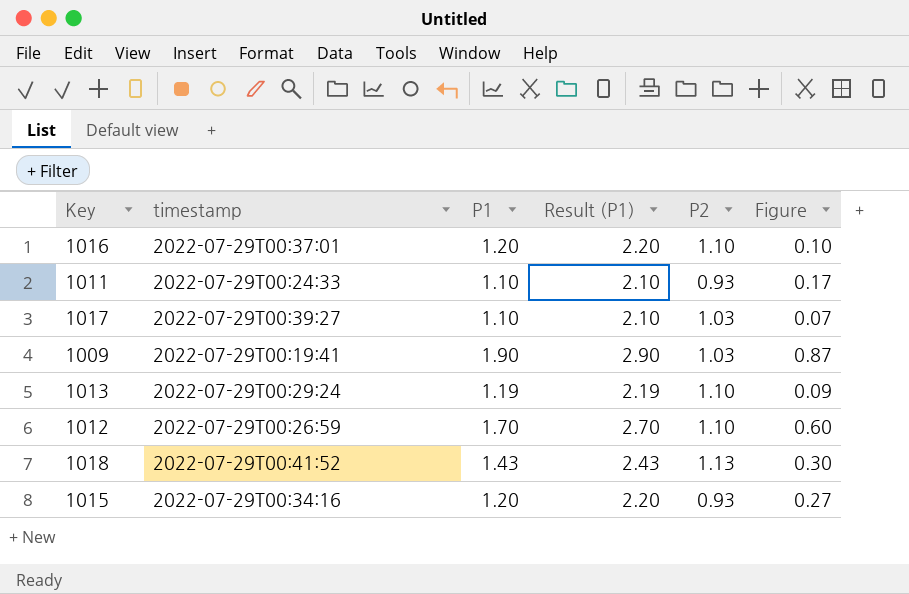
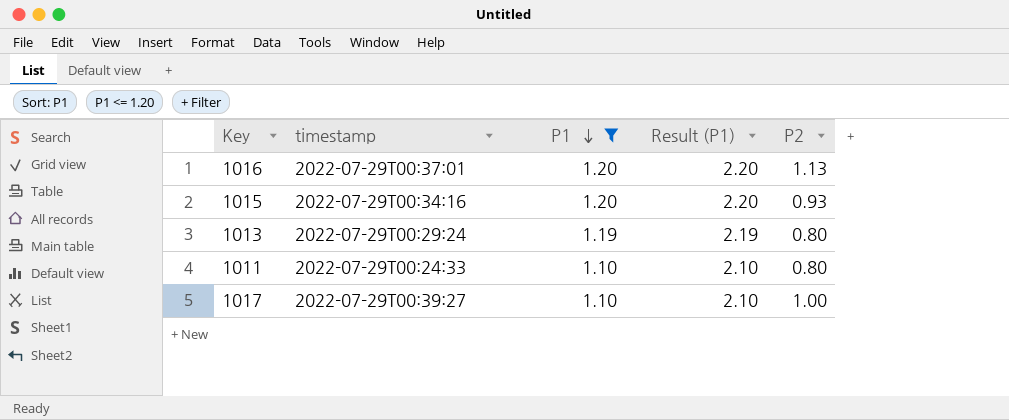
filter: none -> P1 <= 1.20
row order: none -> P1 descending
column Figure | formula: [P1] - [P2] -> none
1016 | P2: 1.10 -> 1.13
1013 | P2: 1.10 -> 0.80
1011 | P2: 0.93 -> 0.80
1017 | P2: 1.03 -> 1.00

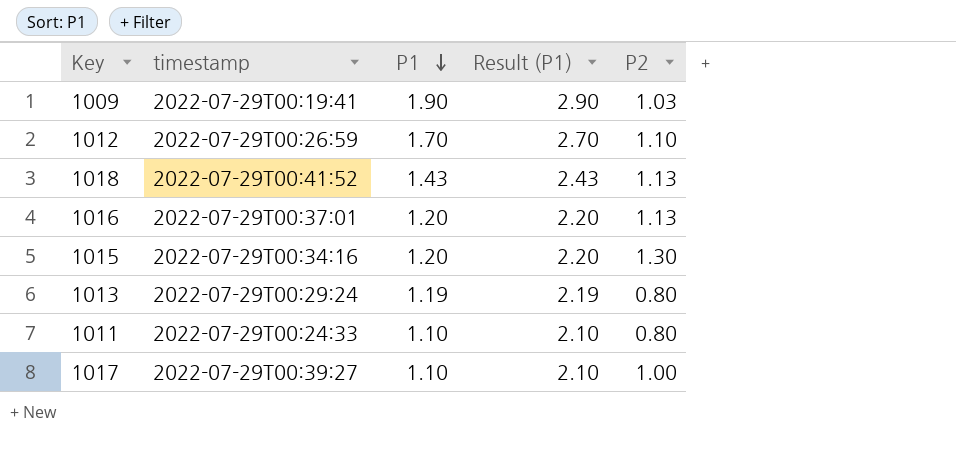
filter: P1 <= 1.20 -> none
1015 | P2: 0.93 -> 1.30

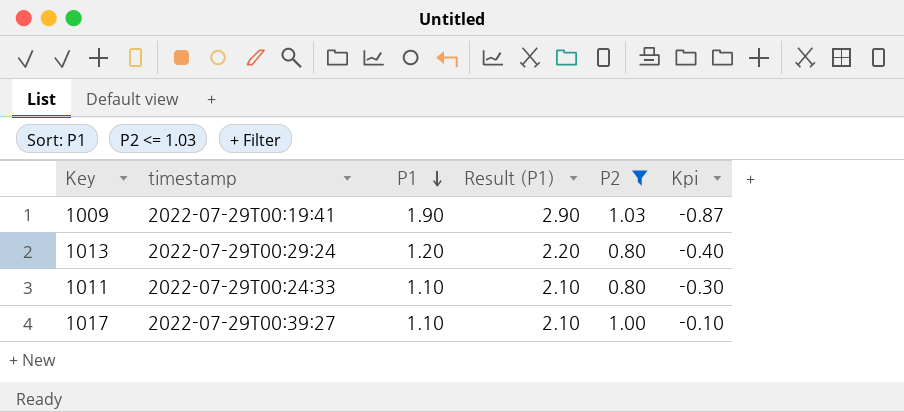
filter: none -> P2 <= 1.03
column Kpi | formula: none -> [P2] - [P1]
1013 | P1: 1.19 -> 1.20
1013 | Result (P1): 2.19 -> 2.20

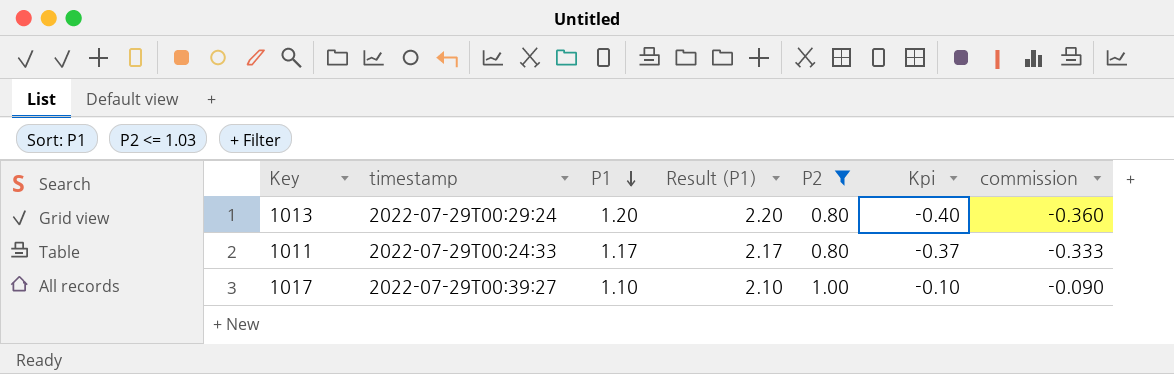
column commission | formula: none -> [Kpi] * 0.9
row 1009: 2022-07-29T00:19:41 | 1.90 | 2.90 | 1.03 | -0.87 -> none
1011 | P1: 1.10 -> 1.17
1011 | Result (P1): 2.10 -> 2.17
1011 | Kpi: -0.30 -> -0.37

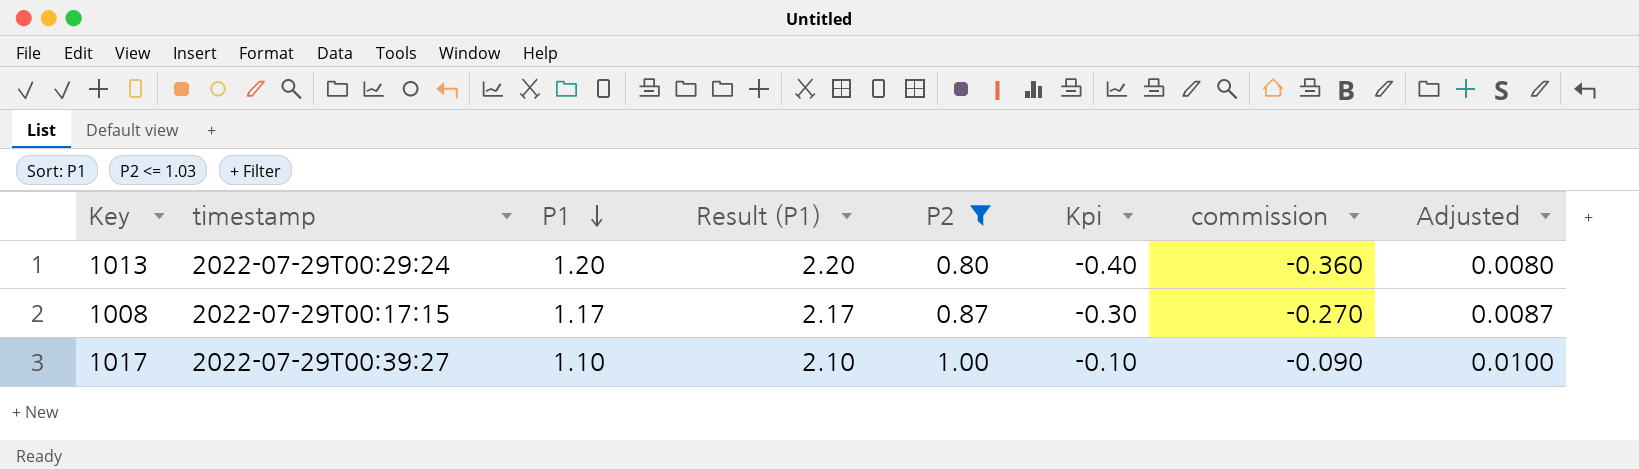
column Adjusted | formula: none -> [P2] * 0.01
row 1011: 2022-07-29T00:24:33 | 1.17 | 2.17 | 0.80 | -0.37 | -0.333 -> none
row 1008: none -> 2022-07-29T00:17:15 | 1.17 | 2.17 | 0.87 | -0.30 | -0.270 | 0.0087

